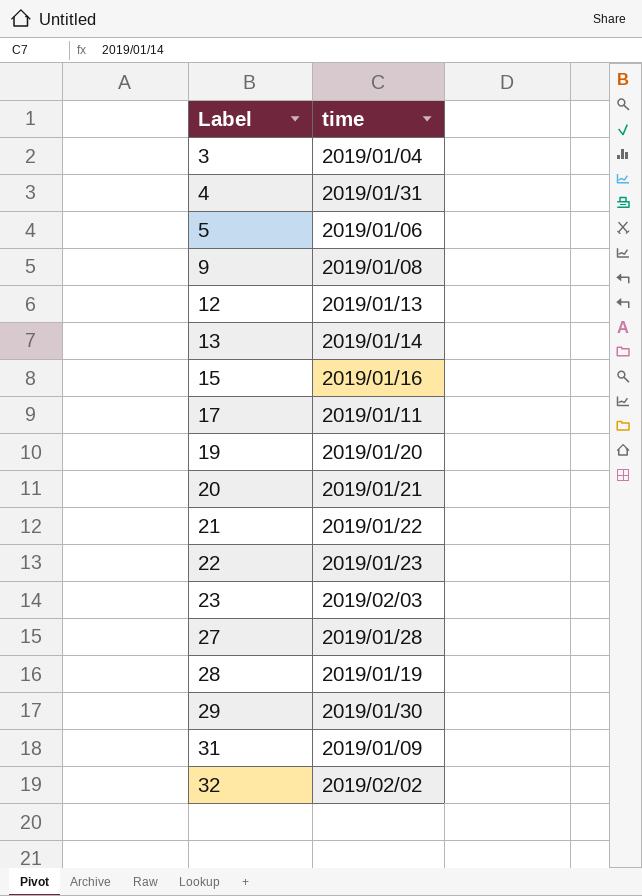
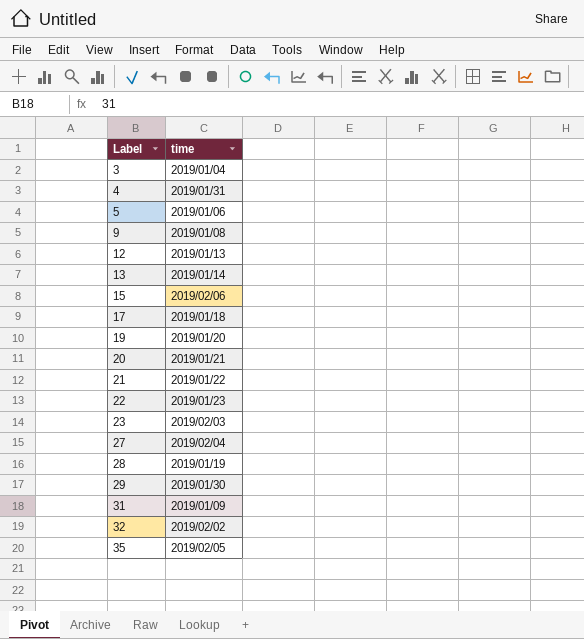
15 | time: 2019/01/16 -> 2019/02/06
17 | time: 2019/01/11 -> 2019/01/18
27 | time: 2019/01/28 -> 2019/02/04
row 35: none -> 2019/02/05

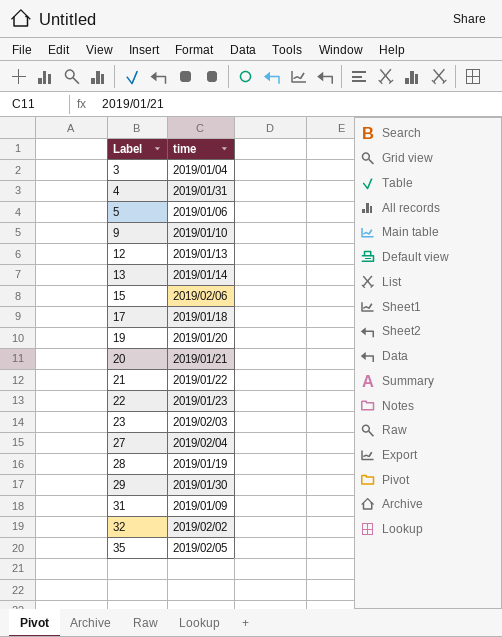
9 | time: 2019/01/08 -> 2019/01/10

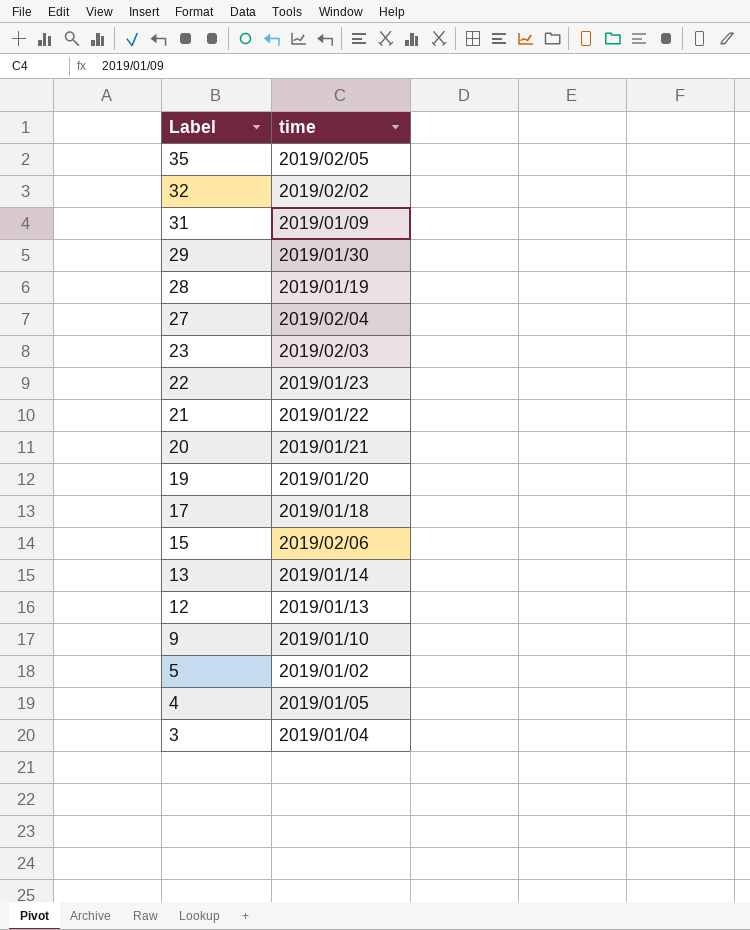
row order: Label ascending -> Label descending
5 | time: 2019/01/06 -> 2019/01/02
4 | time: 2019/01/31 -> 2019/01/05

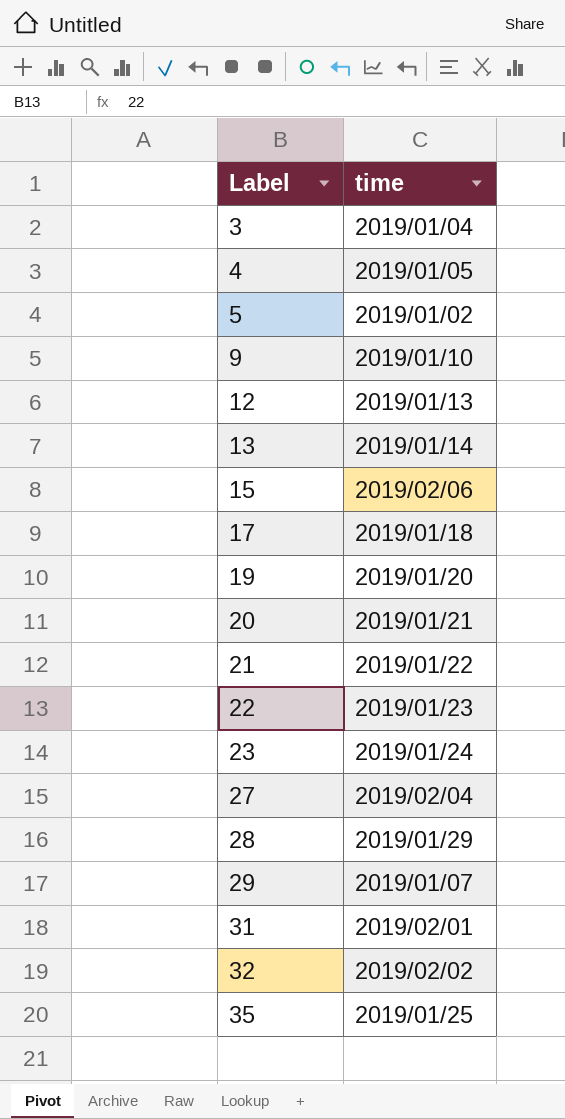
row order: Label descending -> Label ascending
23 | time: 2019/02/03 -> 2019/01/24
28 | time: 2019/01/19 -> 2019/01/29
29 | time: 2019/01/30 -> 2019/01/07
31 | time: 2019/01/09 -> 2019/02/01
35 | time: 2019/02/05 -> 2019/01/25

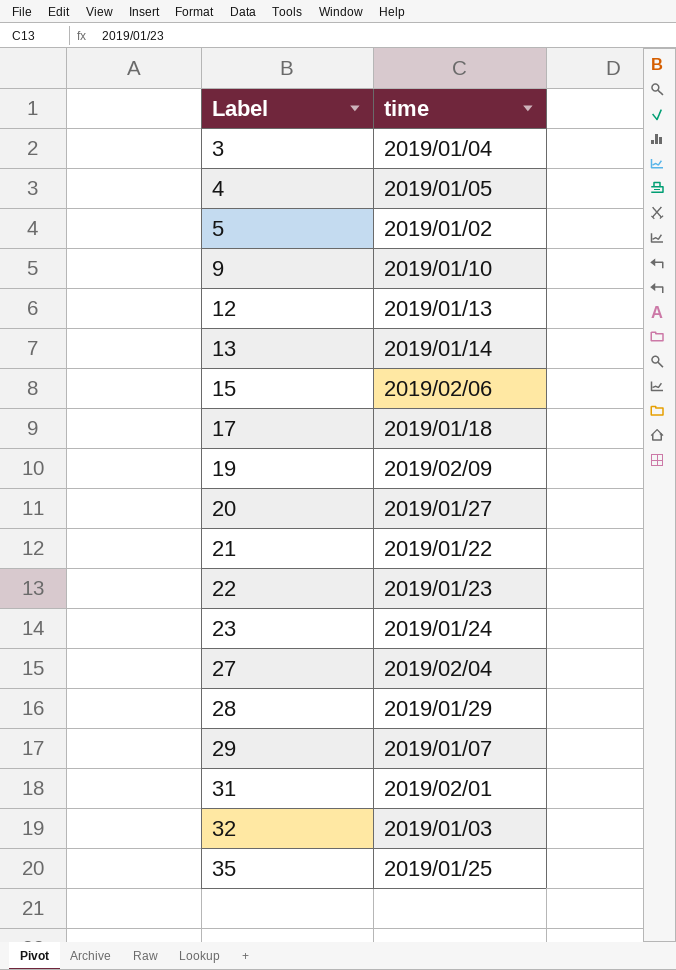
19 | time: 2019/01/20 -> 2019/02/09
20 | time: 2019/01/21 -> 2019/01/27
32 | time: 2019/02/02 -> 2019/01/03

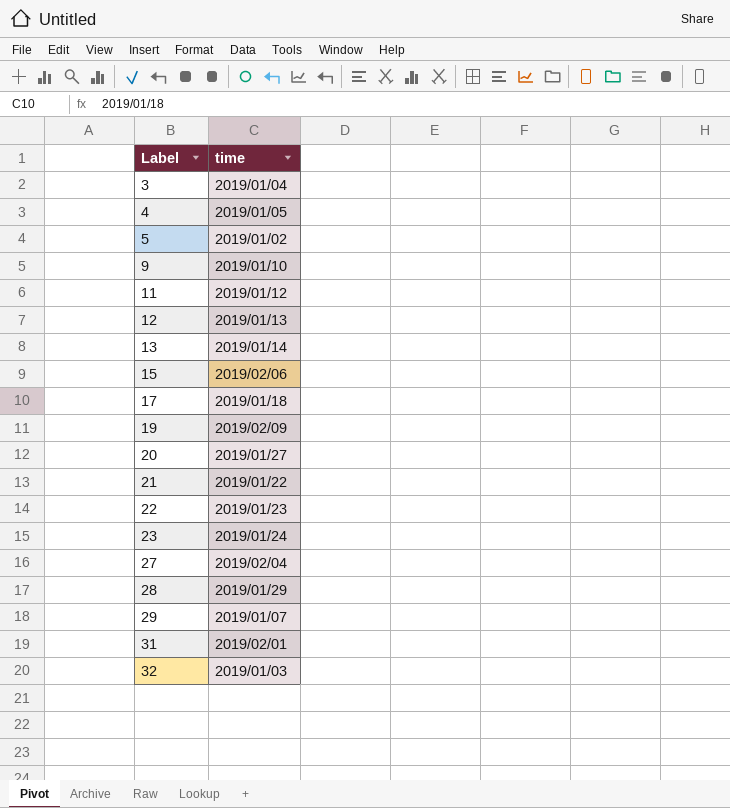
row 35: 2019/01/25 -> none
row 11: none -> 2019/01/12

